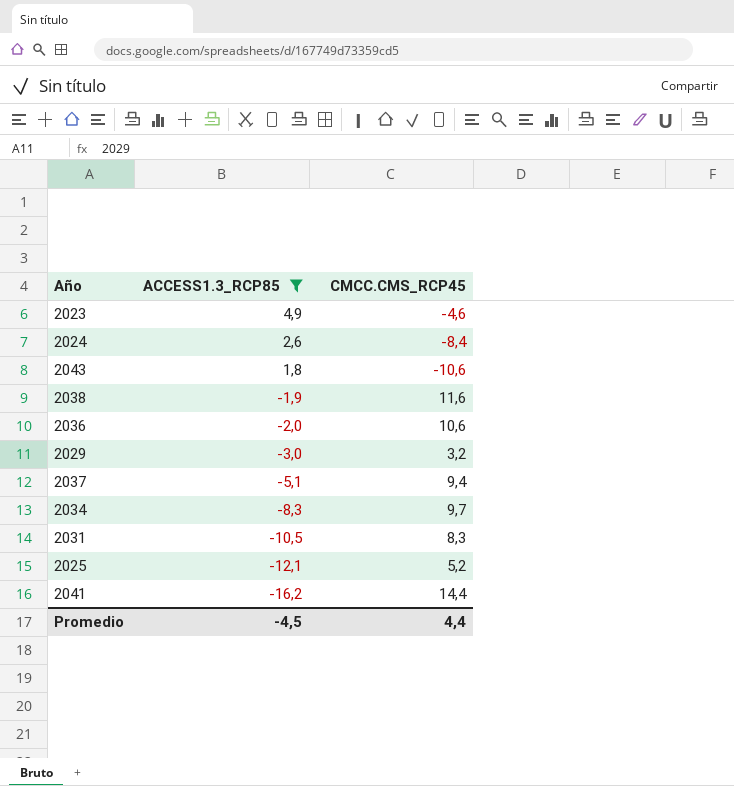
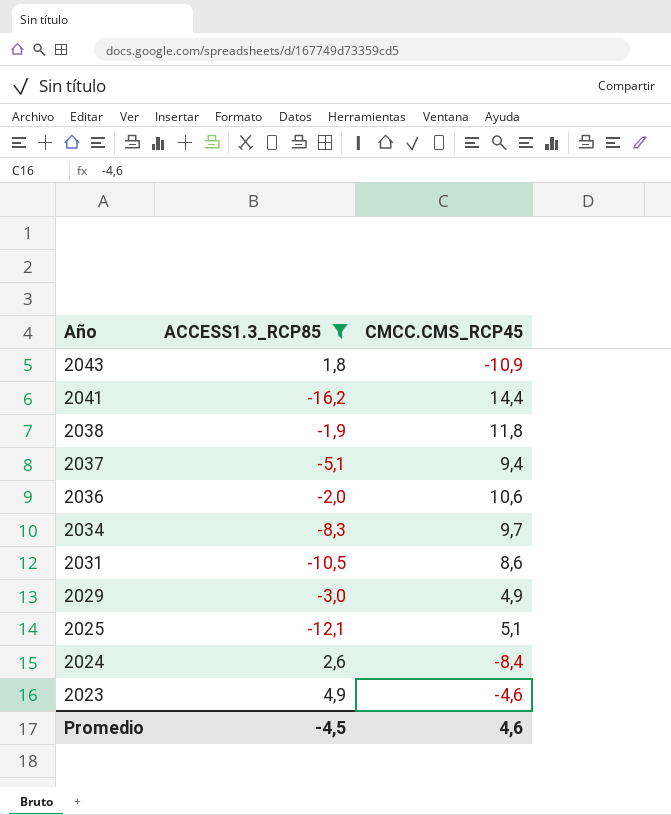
row order: ACCESS1.3_RCP85 descending -> Año descending
2043 | CMCC.CMS_RCP45: -10,6 -> -10,9
2038 | CMCC.CMS_RCP45: 11,6 -> 11,8
2031 | CMCC.CMS_RCP45: 8,3 -> 8,6
2029 | CMCC.CMS_RCP45: 3,2 -> 4,9
2025 | CMCC.CMS_RCP45: 5,2 -> 5,1
Promedio | CMCC.CMS_RCP45: 4,4 -> 4,6

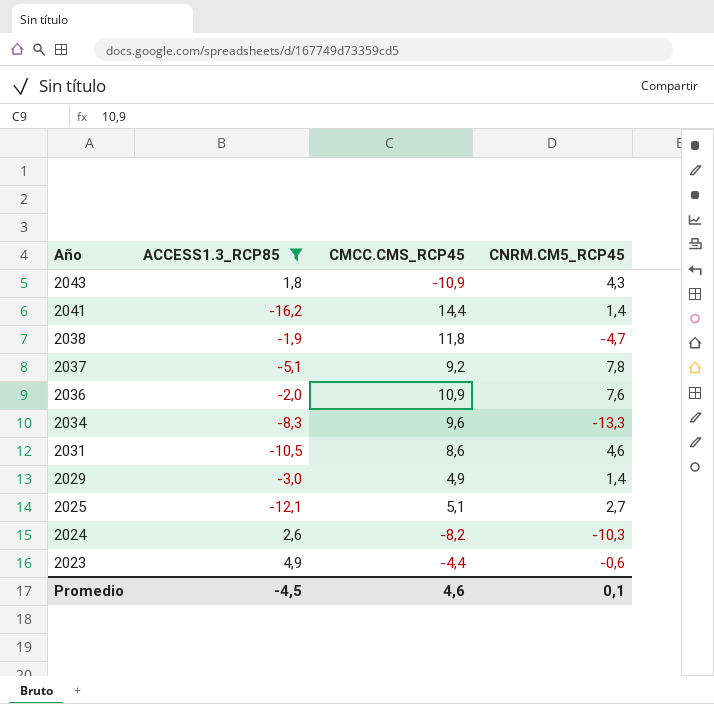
column CNRM.CM5_RCP45 | position: none -> 4
2037 | CMCC.CMS_RCP45: 9,4 -> 9,2
2036 | CMCC.CMS_RCP45: 10,6 -> 10,9
2034 | CMCC.CMS_RCP45: 9,7 -> 9,6
2024 | CMCC.CMS_RCP45: -8,4 -> -8,2
2023 | CMCC.CMS_RCP45: -4,6 -> -4,4

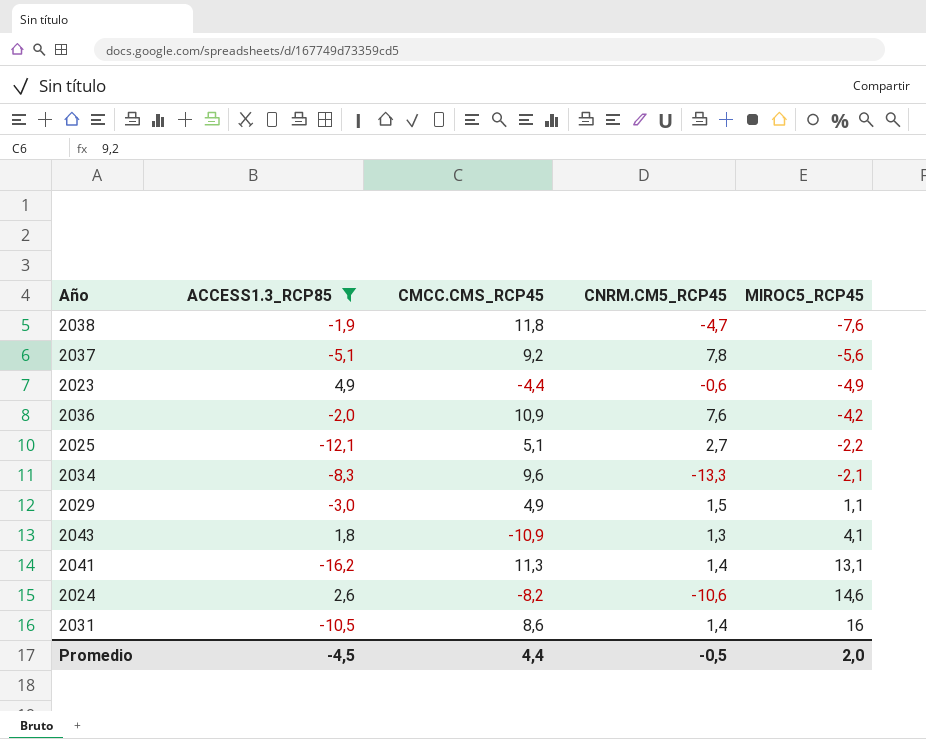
row order: Año descending -> MIROC5_RCP45 ascending
column MIROC5_RCP45 | position: none -> 5
2029 | CNRM.CM5_RCP45: 1,4 -> 1,5
2043 | CNRM.CM5_RCP45: 4,3 -> 1,3
2041 | CMCC.CMS_RCP45: 14,4 -> 11,3
2024 | CNRM.CM5_RCP45: -10,3 -> -10,6
2031 | CNRM.CM5_RCP45: 4,6 -> 1,4
Promedio | CMCC.CMS_RCP45: 4,6 -> 4,4
Promedio | CNRM.CM5_RCP45: 0,1 -> -0,5

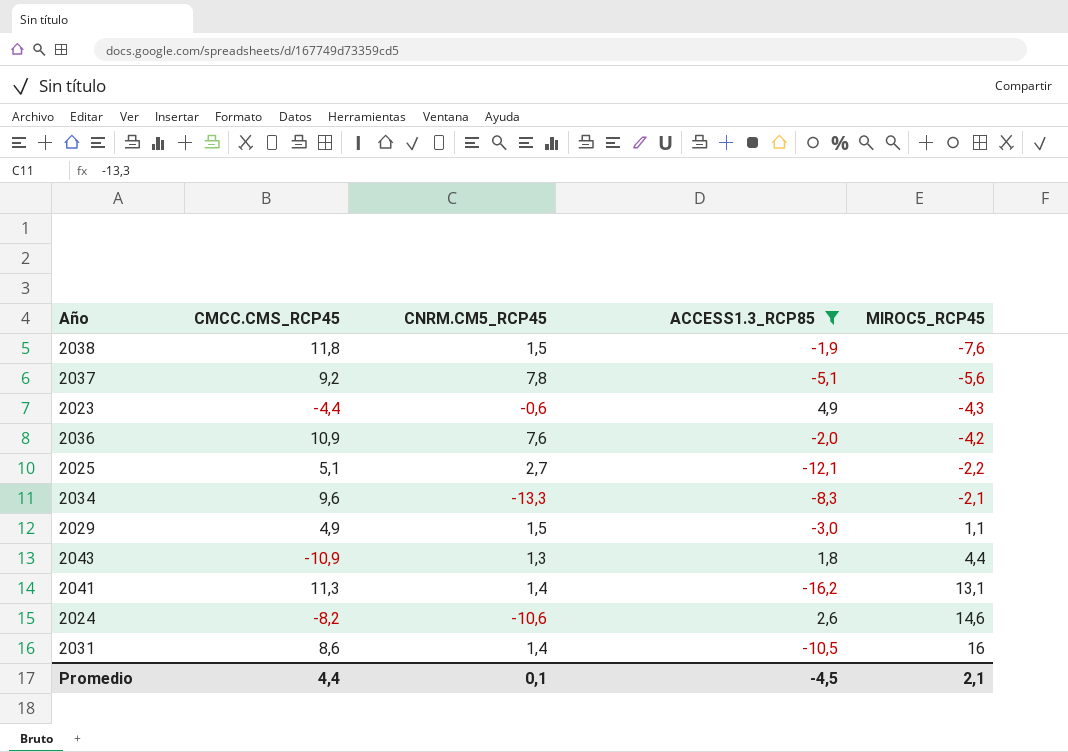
column ACCESS1.3_RCP85 | position: 2 -> 4
2038 | CNRM.CM5_RCP45: -4,7 -> 1,5
2023 | MIROC5_RCP45: -4,9 -> -4,3
2043 | MIROC5_RCP45: 4,1 -> 4,4
Promedio | CNRM.CM5_RCP45: -0,5 -> 0,1
Promedio | MIROC5_RCP45: 2,0 -> 2,1

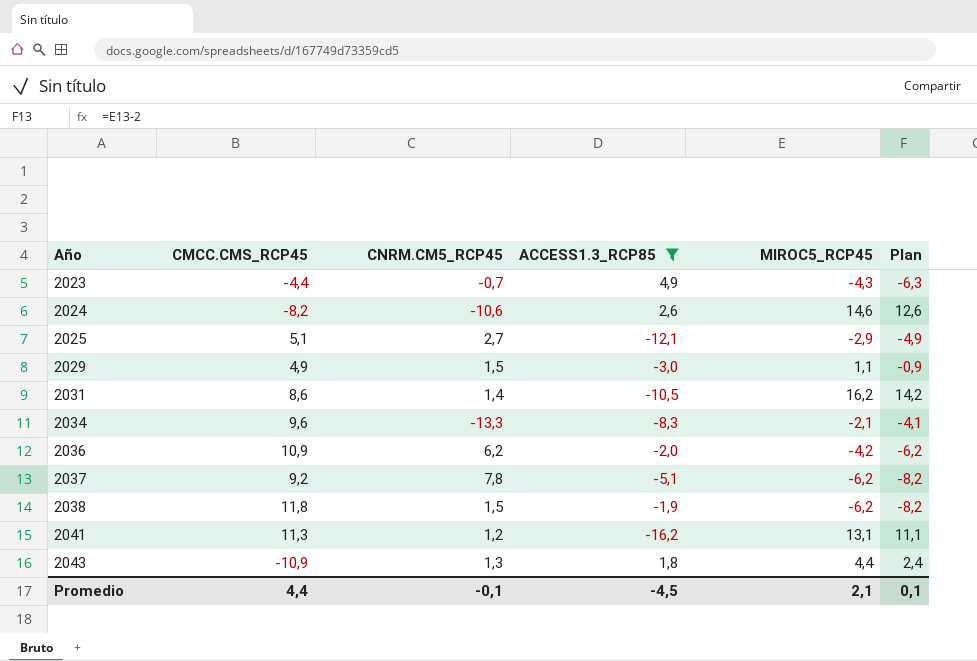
row order: MIROC5_RCP45 ascending -> Año ascending
column Plan | formula: none -> [MIROC5_RCP45] - 2
2023 | CNRM.CM5_RCP45: -0,6 -> -0,7
2025 | MIROC5_RCP45: -2,2 -> -2,9
2031 | MIROC5_RCP45: 16 -> 16,2
2036 | CNRM.CM5_RCP45: 7,6 -> 6,2
2037 | MIROC5_RCP45: -5,6 -> -6,2
2038 | MIROC5_RCP45: -7,6 -> -6,2
2041 | CNRM.CM5_RCP45: 1,4 -> 1,2
Promedio | CNRM.CM5_RCP45: 0,1 -> -0,1

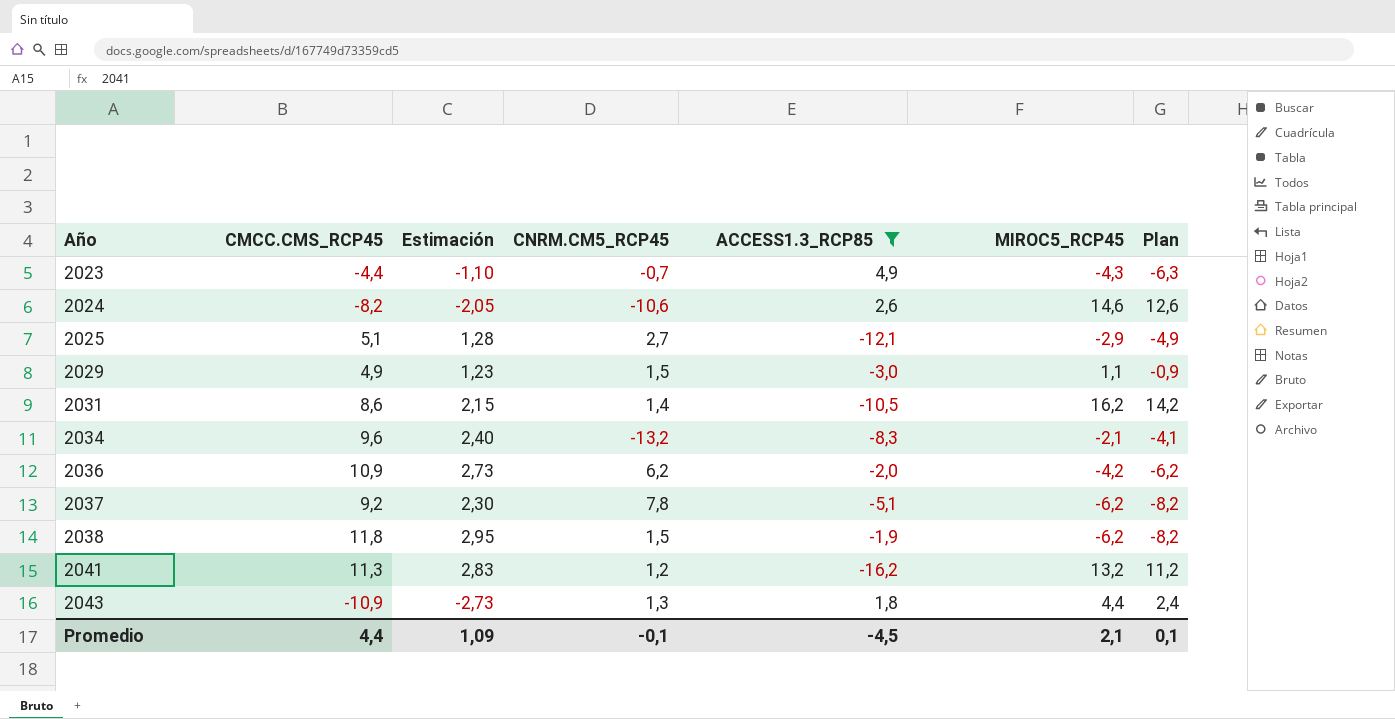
column Estimación | formula: none -> [CMCC.CMS_RCP45] * 0,25
2034 | CNRM.CM5_RCP45: -13,3 -> -13,2
2041 | MIROC5_RCP45: 13,1 -> 13,2
2041 | Plan: 11,1 -> 11,2

